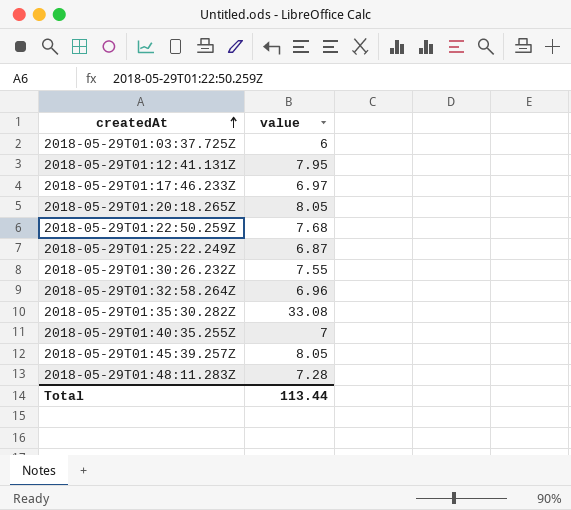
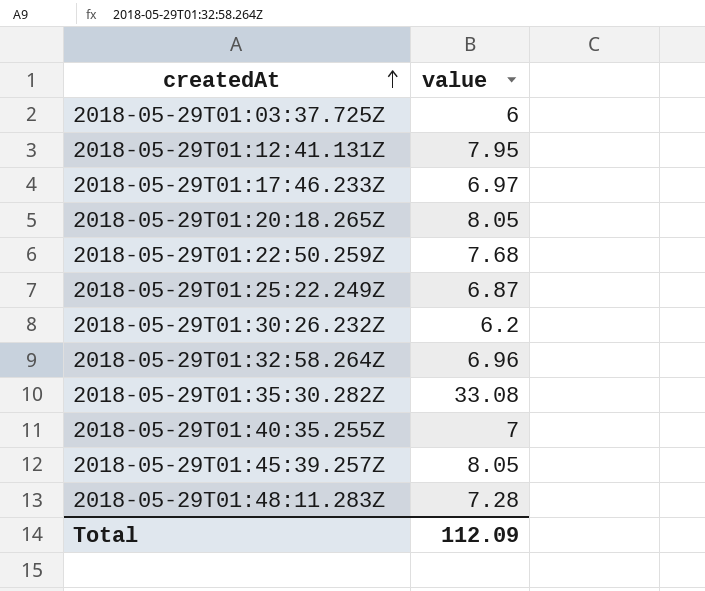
2018-05-29T01:30:26.232Z | value: 7.55 -> 6.2
Total | value: 113.44 -> 112.09

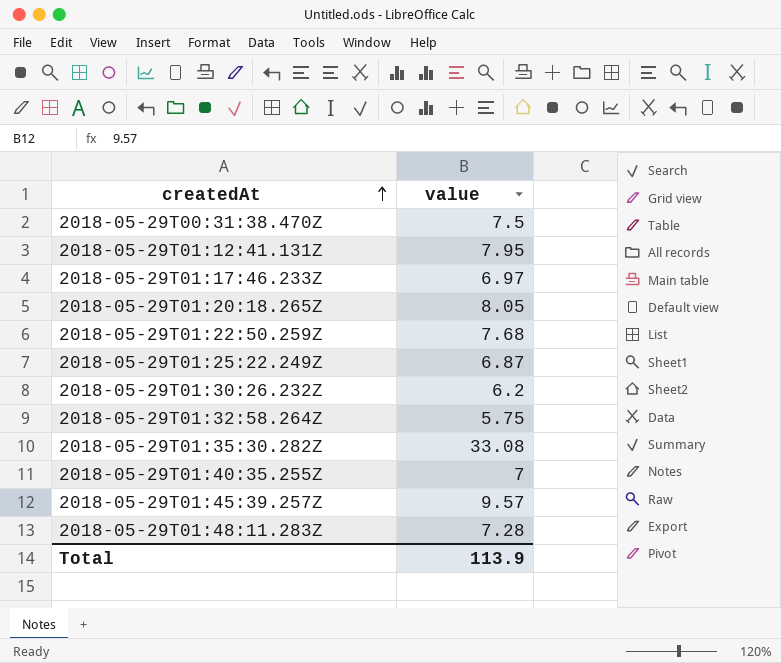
row 2018-05-29T01:03:37.725Z: 6 -> none
row 2018-05-29T00:31:38.470Z: none -> 7.5
2018-05-29T01:32:58.264Z | value: 6.96 -> 5.75
2018-05-29T01:45:39.257Z | value: 8.05 -> 9.57
Total | value: 112.09 -> 113.9

